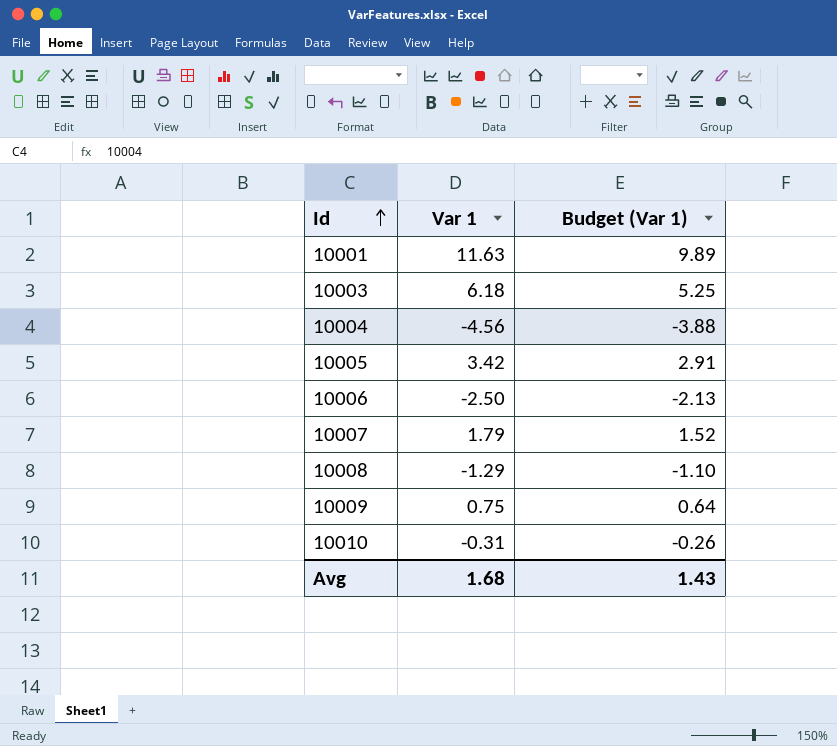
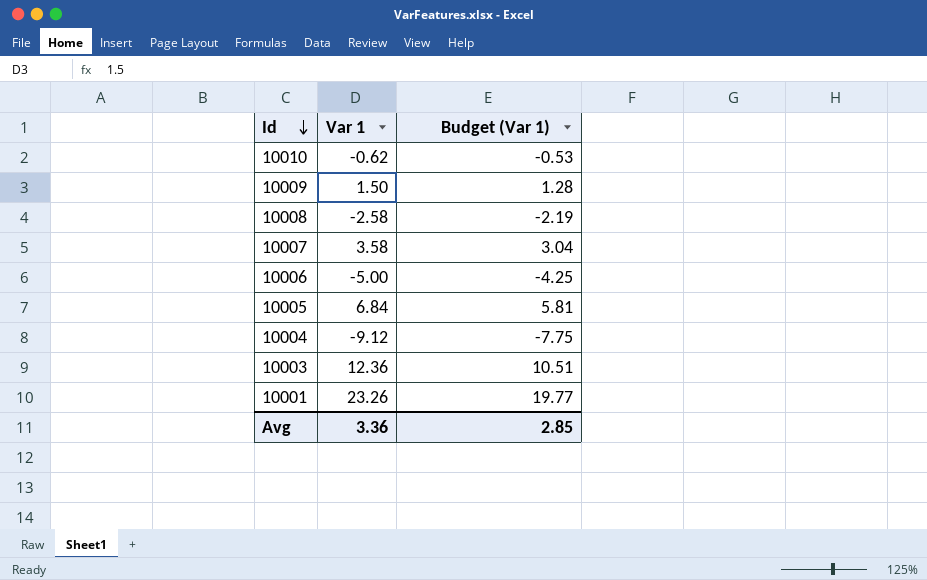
row order: Id ascending -> Id descending
10010 | Var 1: -0.31 -> -0.62
10010 | Budget (Var 1): -0.26 -> -0.53
10009 | Var 1: 0.75 -> 1.50
10009 | Budget (Var 1): 0.64 -> 1.28
10008 | Var 1: -1.29 -> -2.58
10008 | Budget (Var 1): -1.10 -> -2.19
10007 | Var 1: 1.79 -> 3.58
10007 | Budget (Var 1): 1.52 -> 3.04
10006 | Var 1: -2.50 -> -5.00
10006 | Budget (Var 1): -2.13 -> -4.25
10005 | Var 1: 3.42 -> 6.84
10005 | Budget (Var 1): 2.91 -> 5.81
10004 | Var 1: -4.56 -> -9.12
10004 | Budget (Var 1): -3.88 -> -7.75
10003 | Var 1: 6.18 -> 12.36
10003 | Budget (Var 1): 5.25 -> 10.51
10001 | Var 1: 11.63 -> 23.26
10001 | Budget (Var 1): 9.89 -> 19.77
Avg | Var 1: 1.68 -> 3.36
Avg | Budget (Var 1): 1.43 -> 2.85

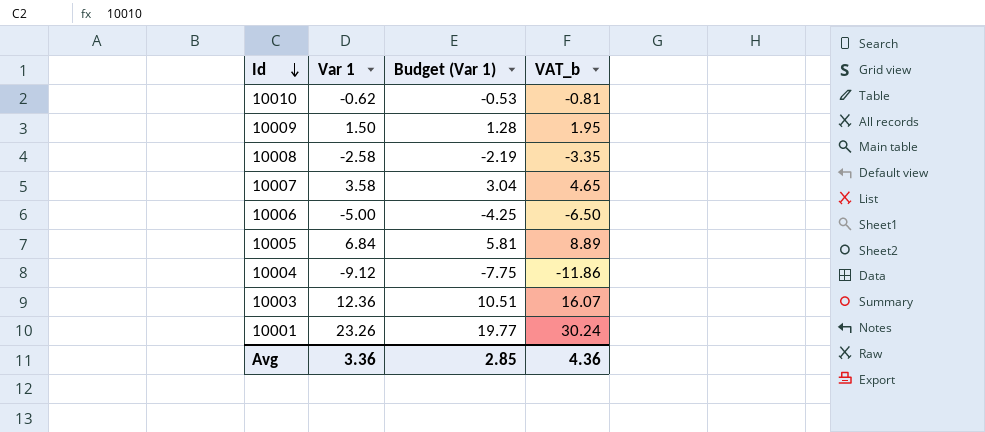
column VAT_b | formula: none -> [Var 1] * 1.3

